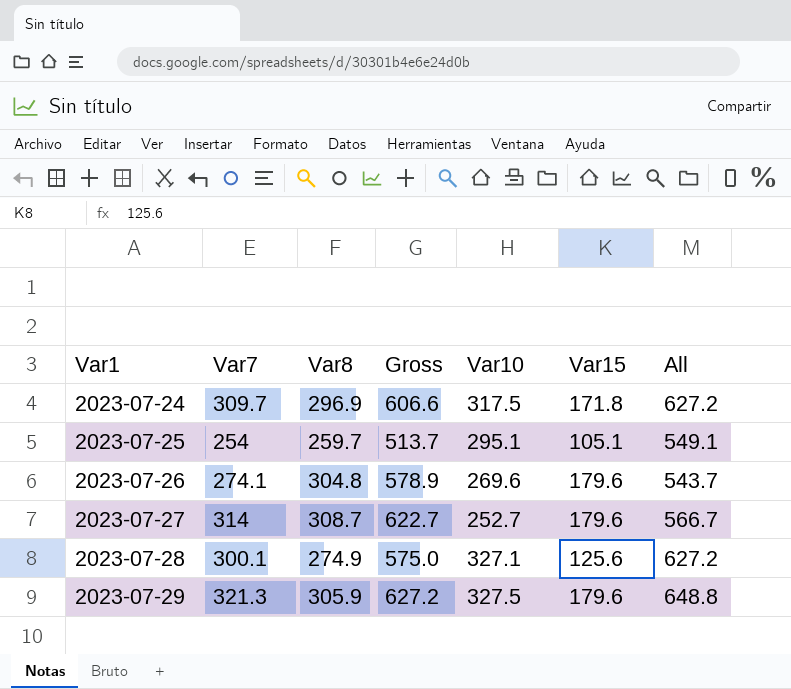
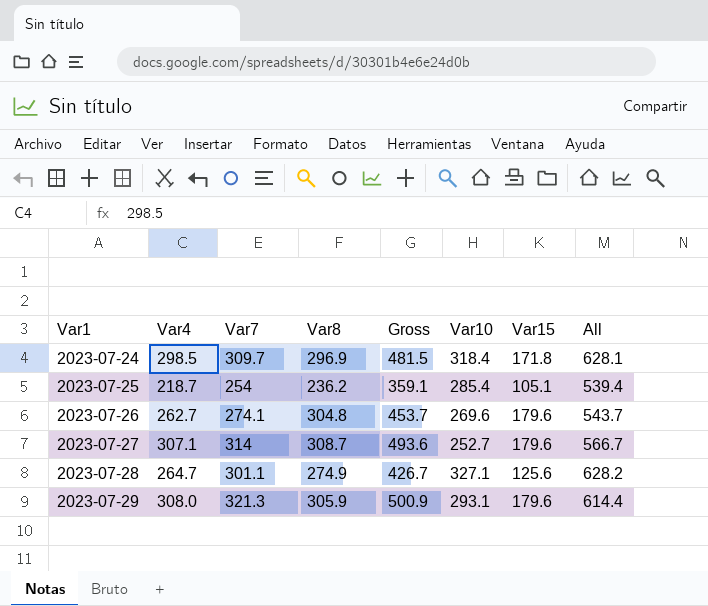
column Var4 | position: none -> 2
column Gross | formula: [Var7] + [Var8] -> [Var7] + [Var15]
2023-07-24 | Var10: 317.5 -> 318.4
2023-07-24 | All: 627.2 -> 628.1
2023-07-25 | Var8: 259.7 -> 236.2
2023-07-25 | Var10: 295.1 -> 285.4
2023-07-25 | All: 549.1 -> 539.4
2023-07-28 | Var7: 300.1 -> 301.1
2023-07-28 | All: 627.2 -> 628.2
2023-07-29 | Var10: 327.5 -> 293.1
2023-07-29 | All: 648.8 -> 614.4

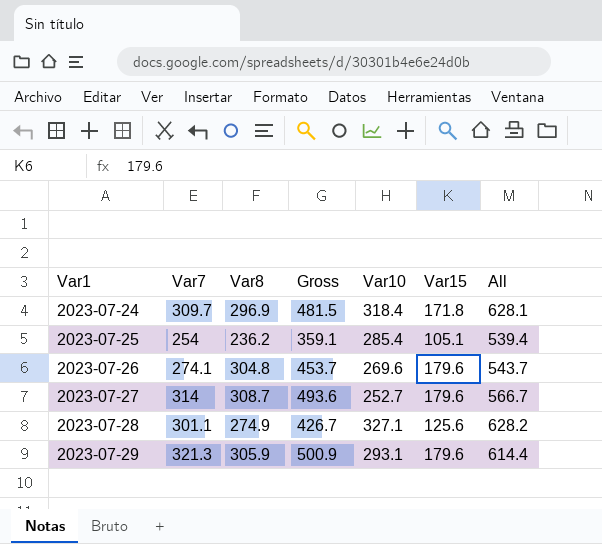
column Var4 | position: 2 -> none

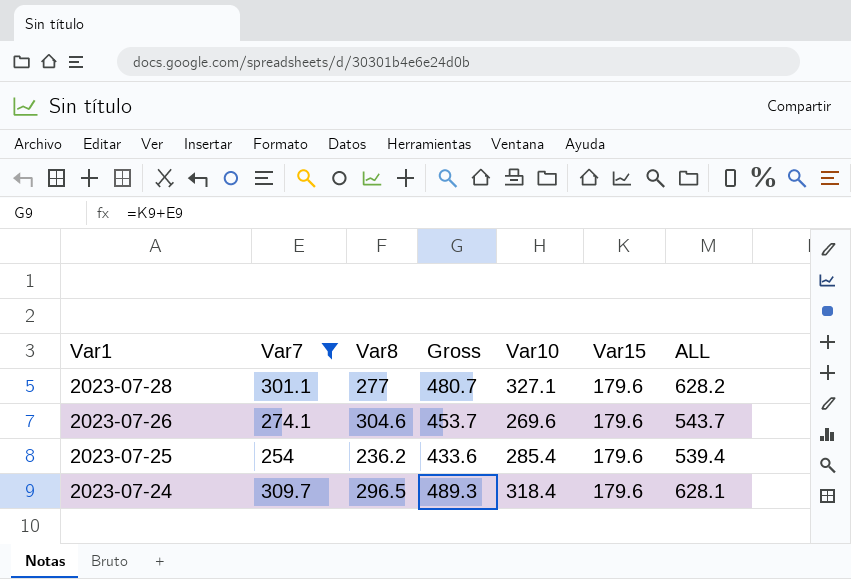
filter: none -> Var7 <= 309.7
row order: Var1 ascending -> Var1 descending
column name: All -> ALL
2023-07-28 | Var8: 274.9 -> 277
2023-07-28 | Gross: 426.7 -> 480.7
2023-07-28 | Var15: 125.6 -> 179.6
2023-07-26 | Var8: 304.8 -> 304.6
2023-07-25 | Gross: 359.1 -> 433.6
2023-07-25 | Var15: 105.1 -> 179.6
2023-07-24 | Var8: 296.9 -> 296.5
2023-07-24 | Gross: 481.5 -> 489.3
2023-07-24 | Var15: 171.8 -> 179.6

